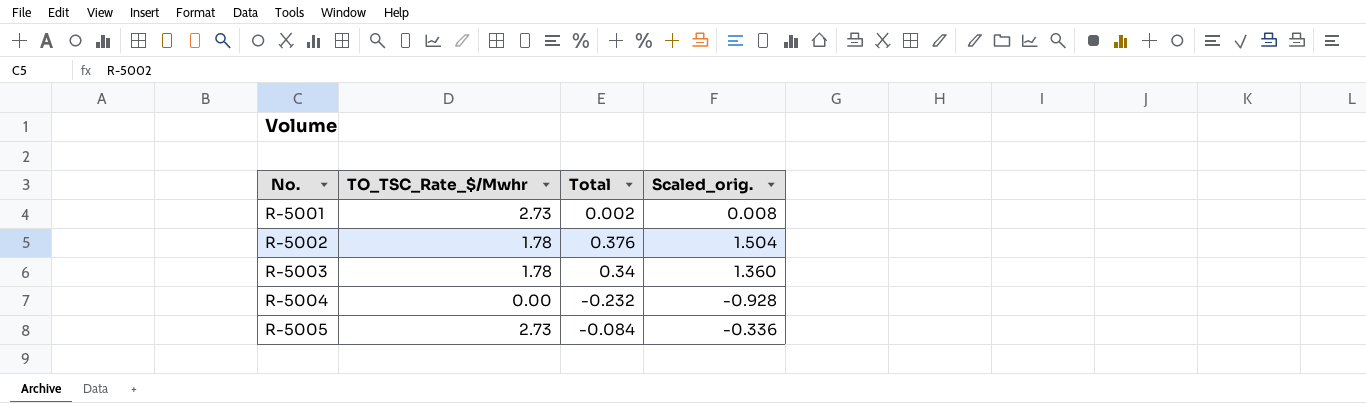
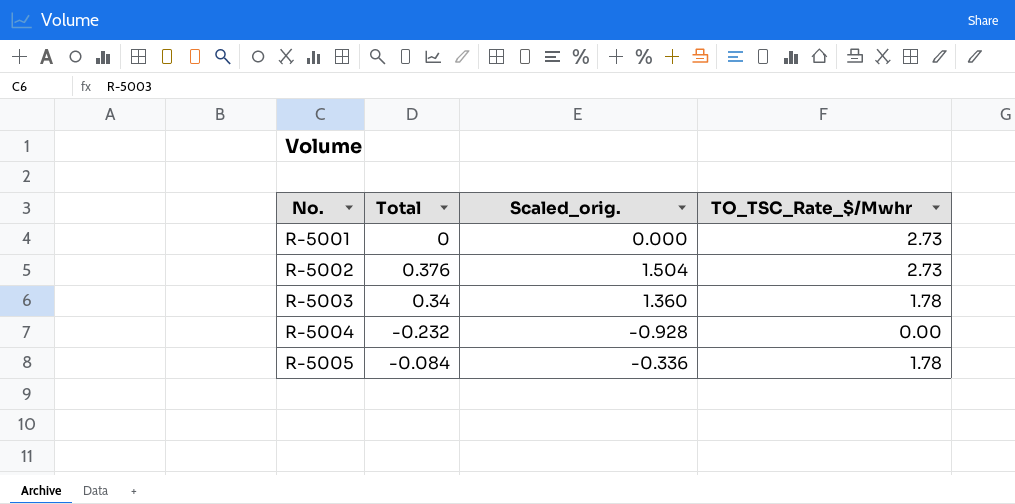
column TO_TSC_Rate_$/Mwhr | position: 2 -> 4
R-5001 | Total: 0.002 -> 0
R-5001 | Scaled_orig.: 0.008 -> 0.000
R-5002 | TO_TSC_Rate_$/Mwhr: 1.78 -> 2.73
R-5005 | TO_TSC_Rate_$/Mwhr: 2.73 -> 1.78

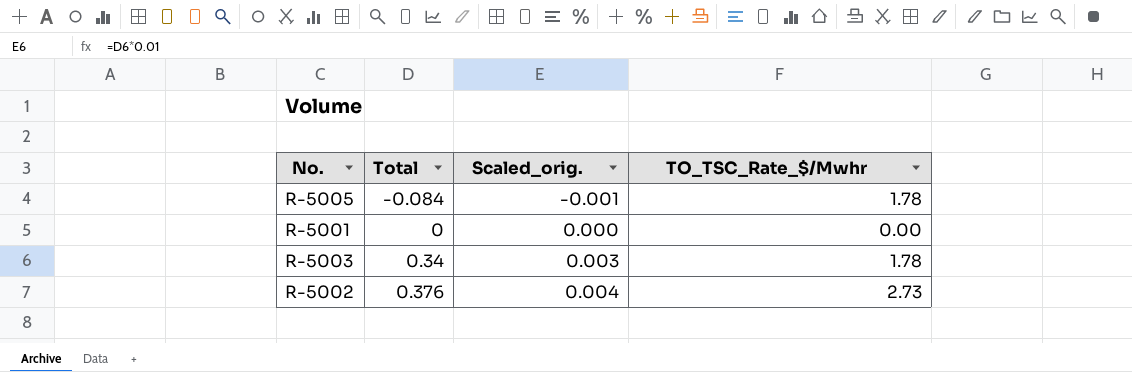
row order: No. ascending -> Total ascending
column Scaled_orig. | formula: [Total] * 4 -> [Total] * 0.01
row R-5004: -0.232 | -0.928 | 0.00 -> none
R-5001 | TO_TSC_Rate_$/Mwhr: 2.73 -> 0.00

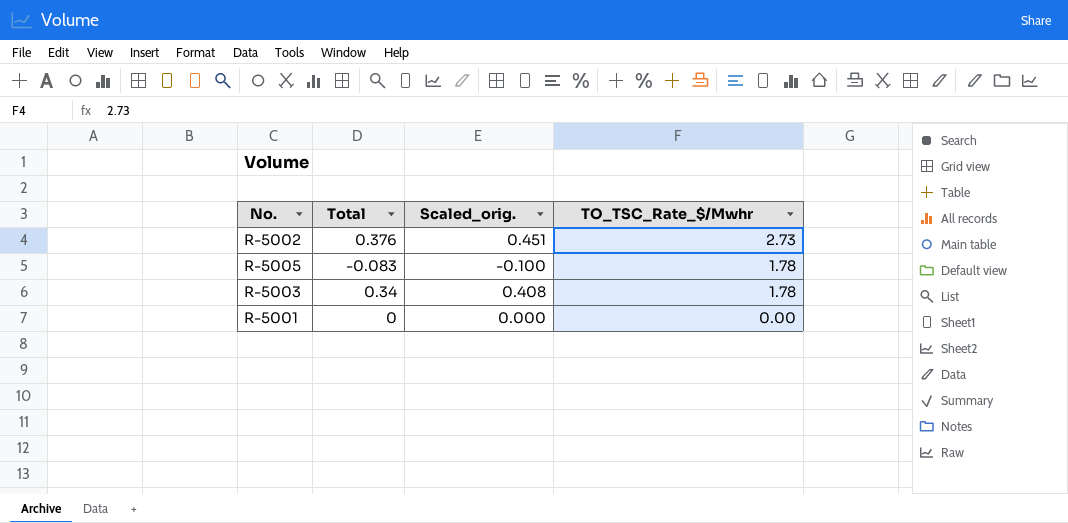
row order: Total ascending -> TO_TSC_Rate_$/Mwhr descending
column Scaled_orig. | formula: [Total] * 0.01 -> [Total] * 1.2
R-5005 | Total: -0.084 -> -0.083

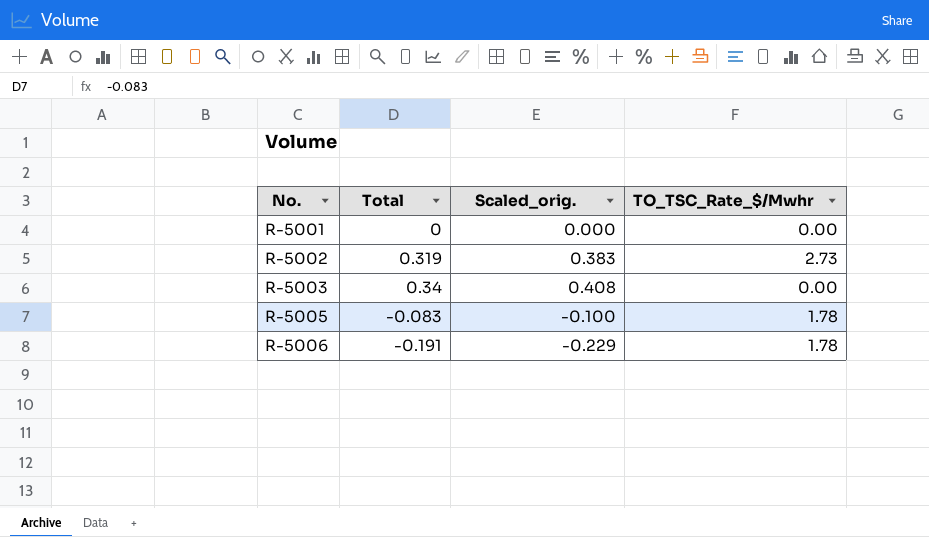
row order: TO_TSC_Rate_$/Mwhr descending -> No. ascending
R-5002 | Total: 0.376 -> 0.319
R-5002 | Scaled_orig.: 0.451 -> 0.383
R-5003 | TO_TSC_Rate_$/Mwhr: 1.78 -> 0.00
row R-5006: none -> -0.191 | -0.229 | 1.78

